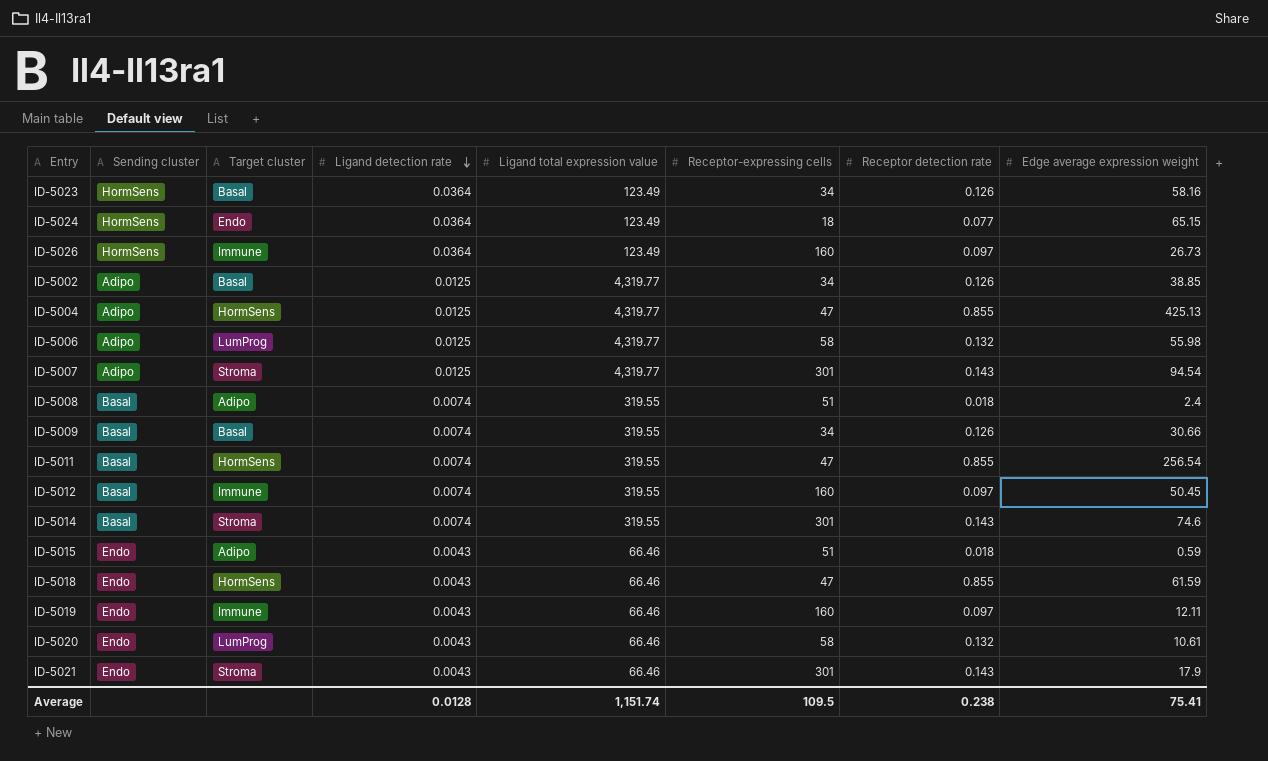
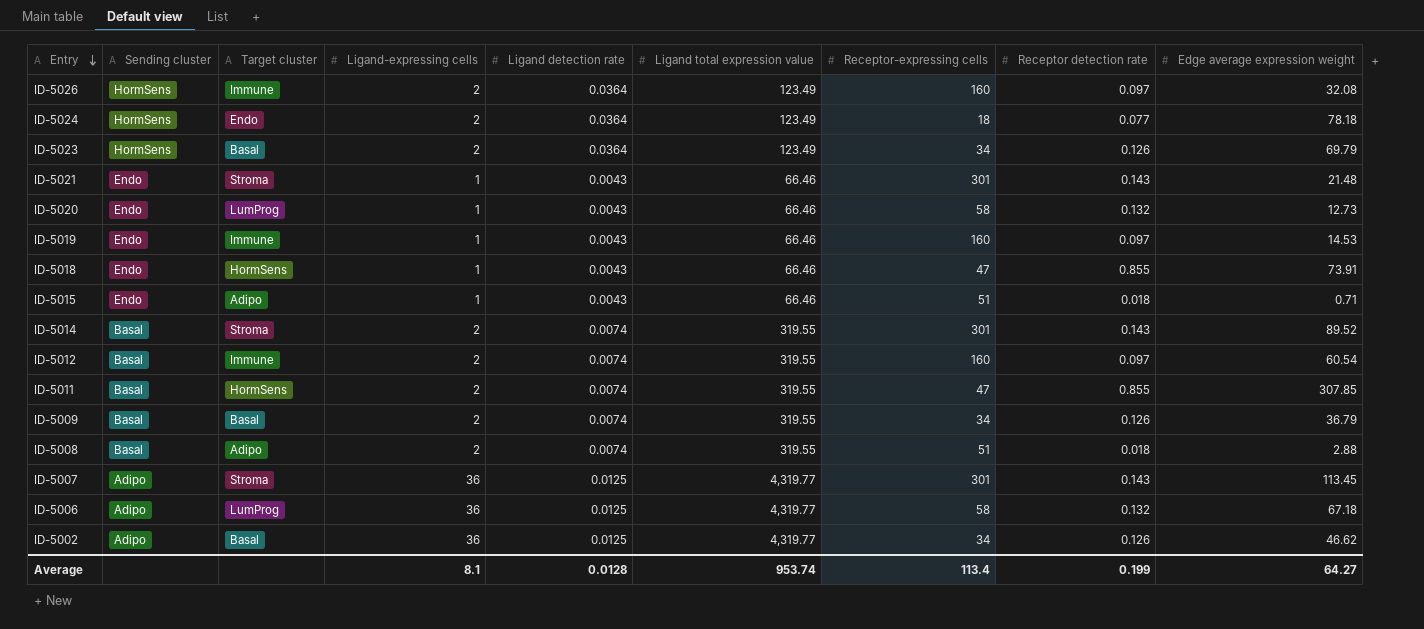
row order: Ligand detection rate descending -> Entry descending
column Ligand-expressing cells | position: none -> 4
row ID-5004: Adipo | HormSens | 0.0125 | 4,319.77 | 47 | 0.855 | 425.13 -> none
ID-5026 | Edge average expression weight: 26.73 -> 32.08
ID-5024 | Edge average expression weight: 65.15 -> 78.18
ID-5023 | Edge average expression weight: 58.16 -> 69.79
ID-5021 | Edge average expression weight: 17.9 -> 21.48
ID-5020 | Edge average expression weight: 10.61 -> 12.73
ID-5019 | Edge average expression weight: 12.11 -> 14.53
ID-5018 | Edge average expression weight: 61.59 -> 73.91
ID-5015 | Edge average expression weight: 0.59 -> 0.71
ID-5014 | Edge average expression weight: 74.6 -> 89.52
ID-5012 | Edge average expression weight: 50.45 -> 60.54
ID-5011 | Edge average expression weight: 256.54 -> 307.85
ID-5009 | Edge average expression weight: 30.66 -> 36.79
ID-5008 | Edge average expression weight: 2.4 -> 2.88
ID-5007 | Edge average expression weight: 94.54 -> 113.45
ID-5006 | Edge average expression weight: 55.98 -> 67.18
ID-5002 | Edge average expression weight: 38.85 -> 46.62
Average | Ligand total expression value: 1,151.74 -> 953.74
Average | Receptor-expressing cells: 109.5 -> 113.4
Average | Receptor detection rate: 0.238 -> 0.199
Average | Edge average expression weight: 75.41 -> 64.27

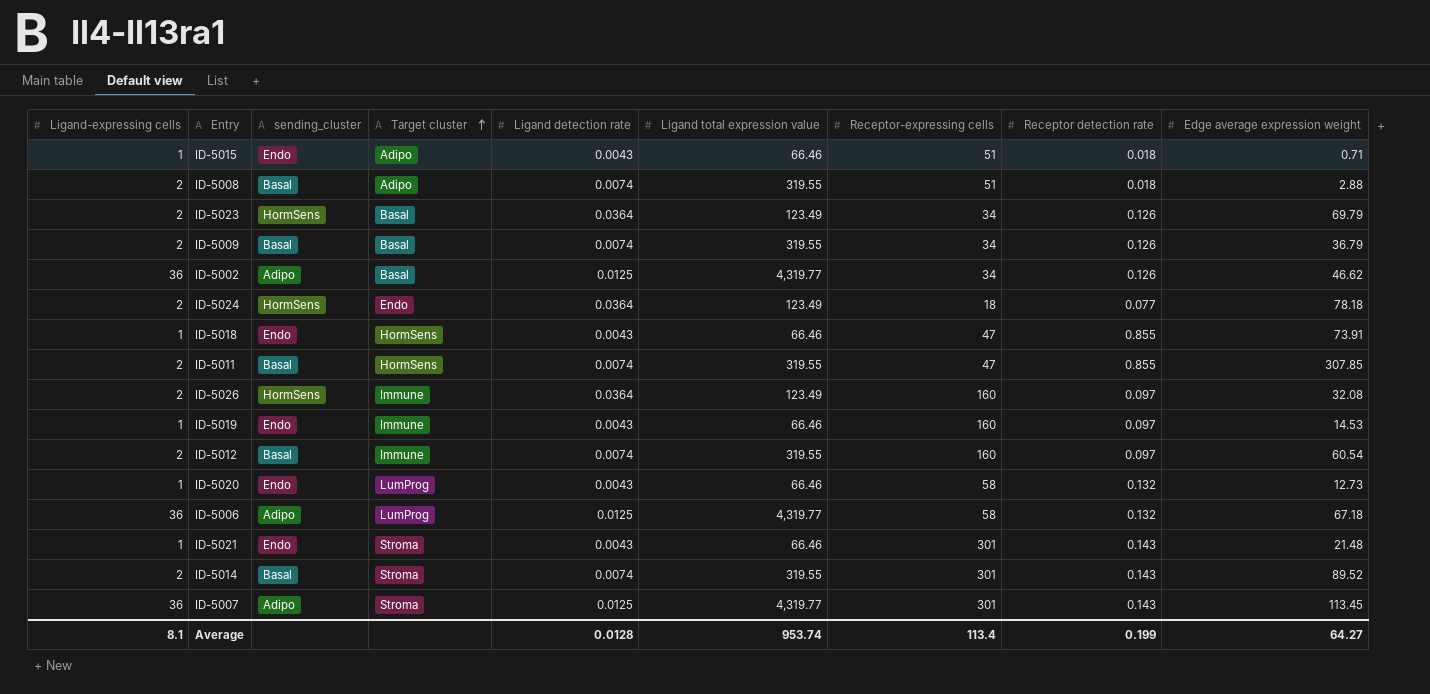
row order: Entry descending -> Target cluster ascending
column Ligand-expressing cells | position: 4 -> 1
column name: Sending cluster -> sending_cluster

